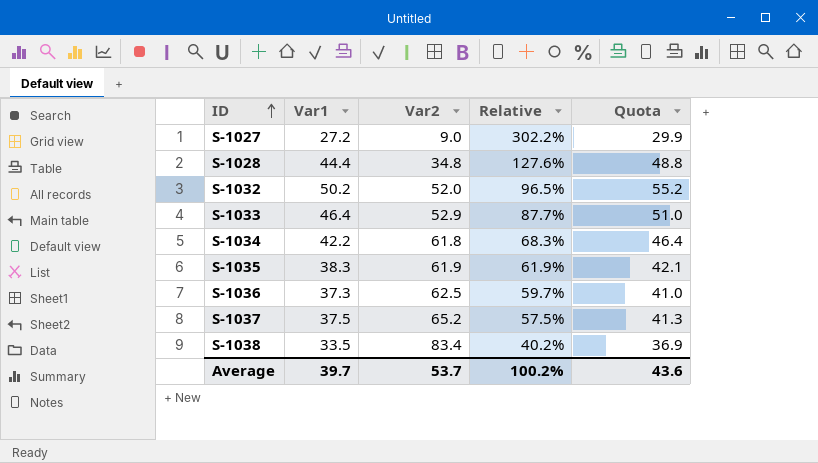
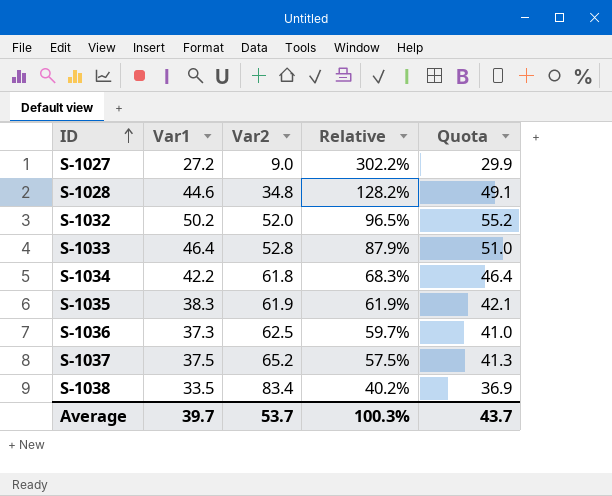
S-1028 | Var1: 44.4 -> 44.6
S-1028 | Relative: 127.6% -> 128.2%
S-1028 | Quota: 48.8 -> 49.1
S-1033 | Var2: 52.9 -> 52.8
S-1033 | Relative: 87.7% -> 87.9%
Average | Relative: 100.2% -> 100.3%
Average | Quota: 43.6 -> 43.7

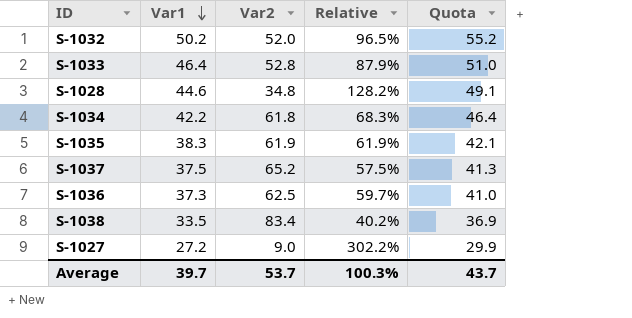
row order: ID ascending -> Var1 descending

